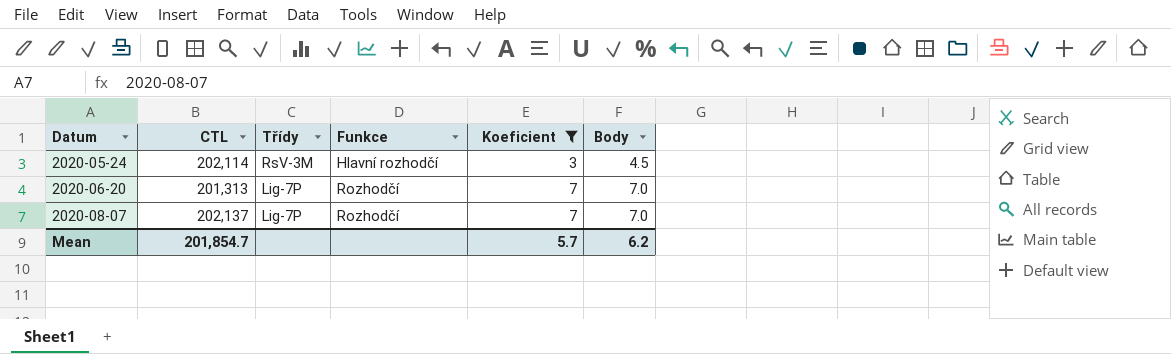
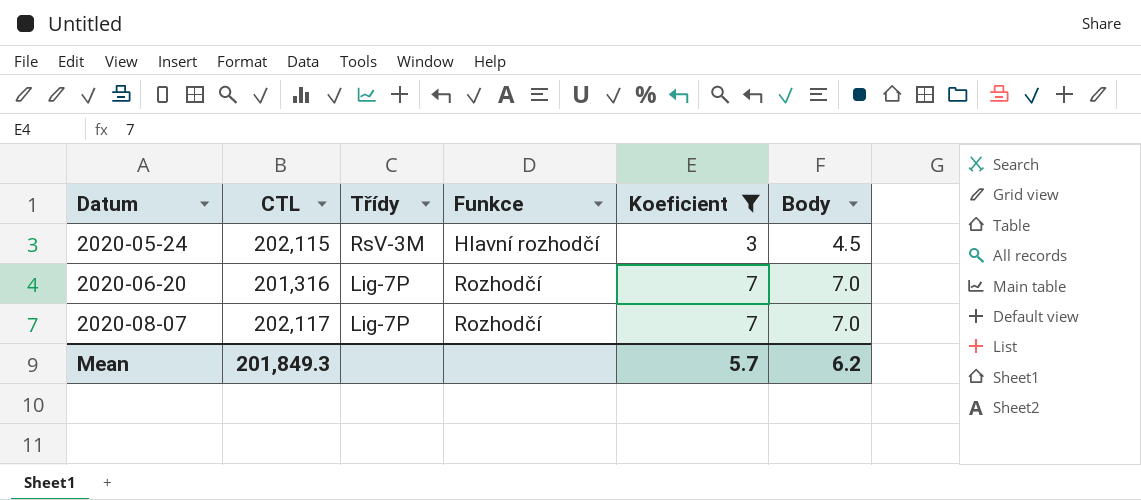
2020-05-24 | CTL: 202,114 -> 202,115
2020-06-20 | CTL: 201,313 -> 201,316
2020-08-07 | CTL: 202,137 -> 202,117
Mean | CTL: 201,854.7 -> 201,849.3

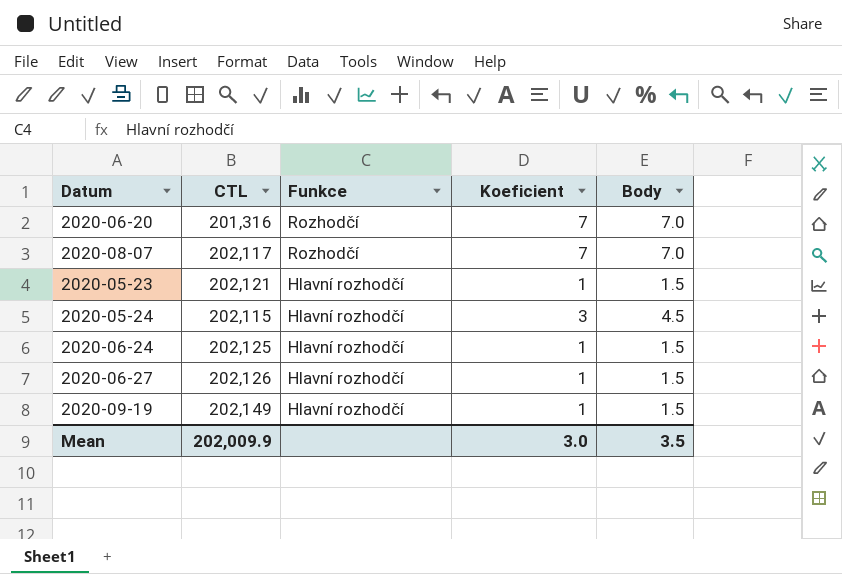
filter: Koeficient != 1 -> none
row order: Datum ascending -> Funkce descending
column Třídy | position: 3 -> none
Mean | CTL: 201,849.3 -> 202,009.9
Mean | Koeficient: 5.7 -> 3.0
Mean | Body: 6.2 -> 3.5

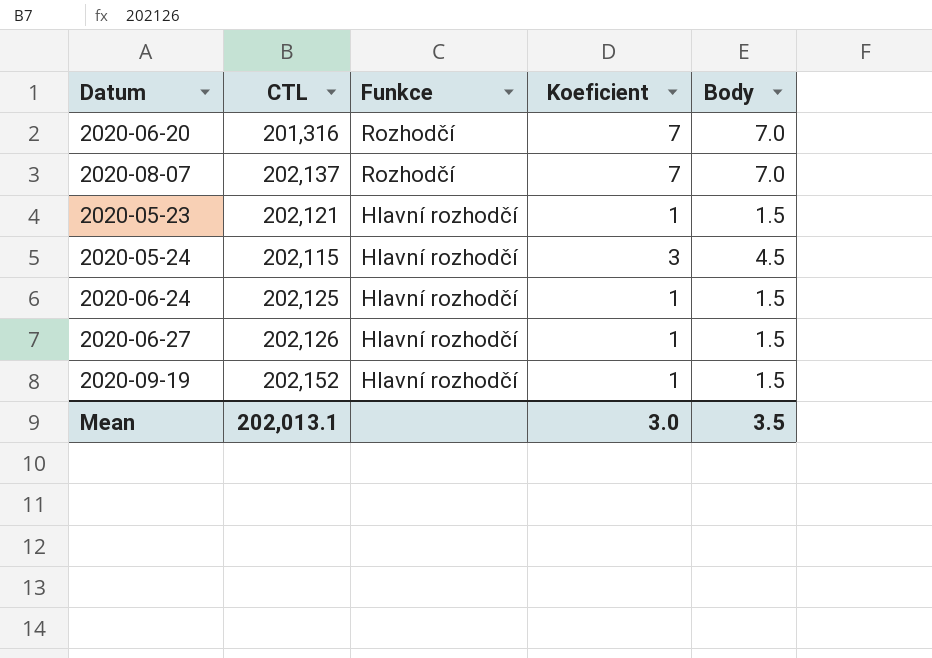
2020-08-07 | CTL: 202,117 -> 202,137
2020-09-19 | CTL: 202,149 -> 202,152
Mean | CTL: 202,009.9 -> 202,013.1

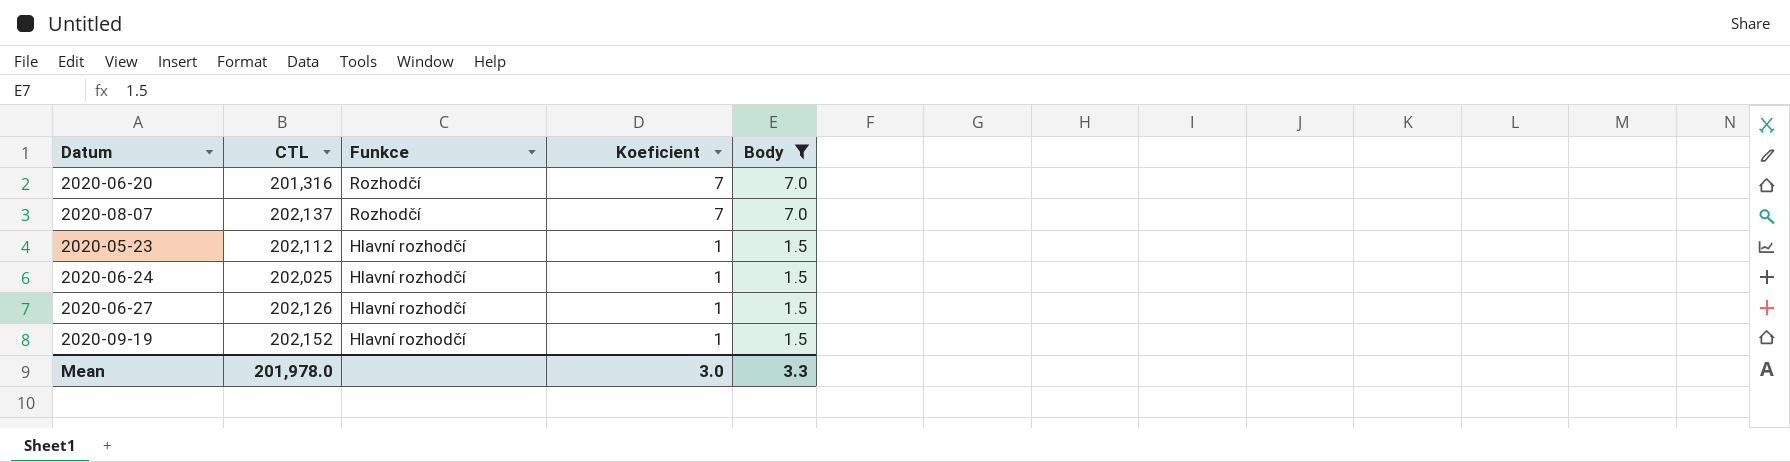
filter: none -> Body != 4.5
2020-05-23 | CTL: 202,121 -> 202,112
2020-06-24 | CTL: 202,125 -> 202,025
Mean | CTL: 202,013.1 -> 201,978.0
Mean | Body: 3.5 -> 3.3

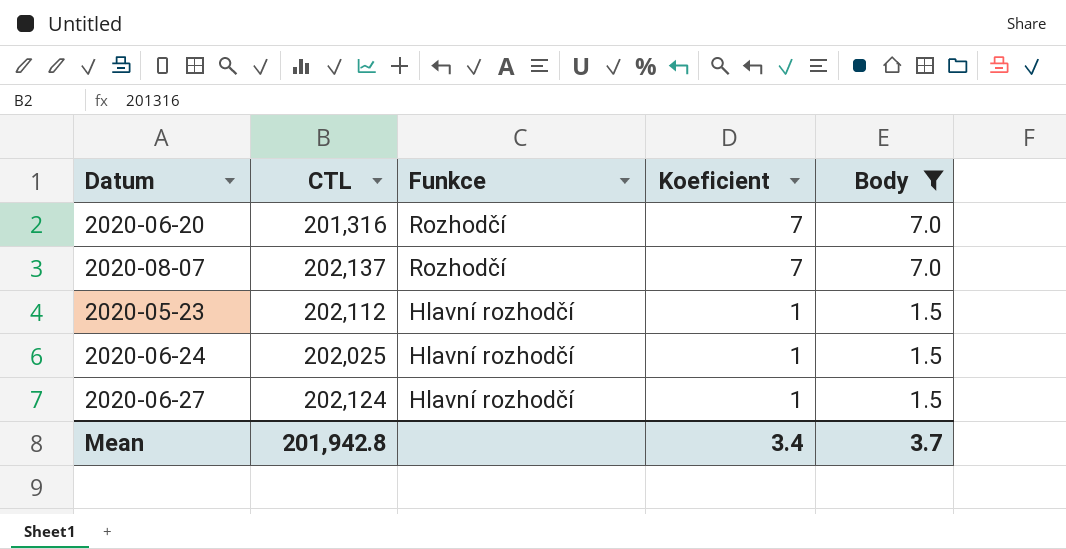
row 2020-09-19: 202,152 | Hlavní rozhodčí | 1 | 1.5 -> none
2020-06-27 | CTL: 202,126 -> 202,124
Mean | CTL: 201,978.0 -> 201,942.8
Mean | Koeficient: 3.0 -> 3.4
Mean | Body: 3.3 -> 3.7

